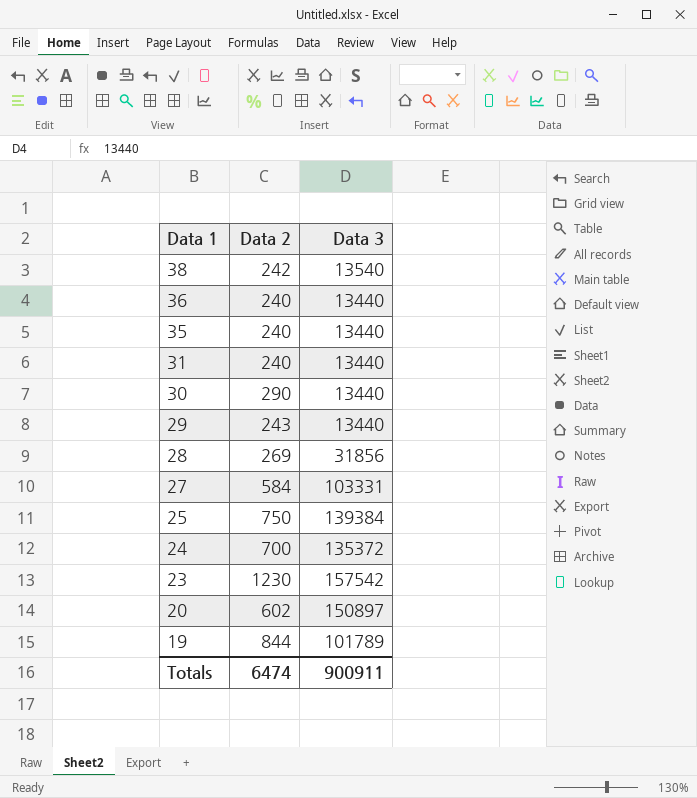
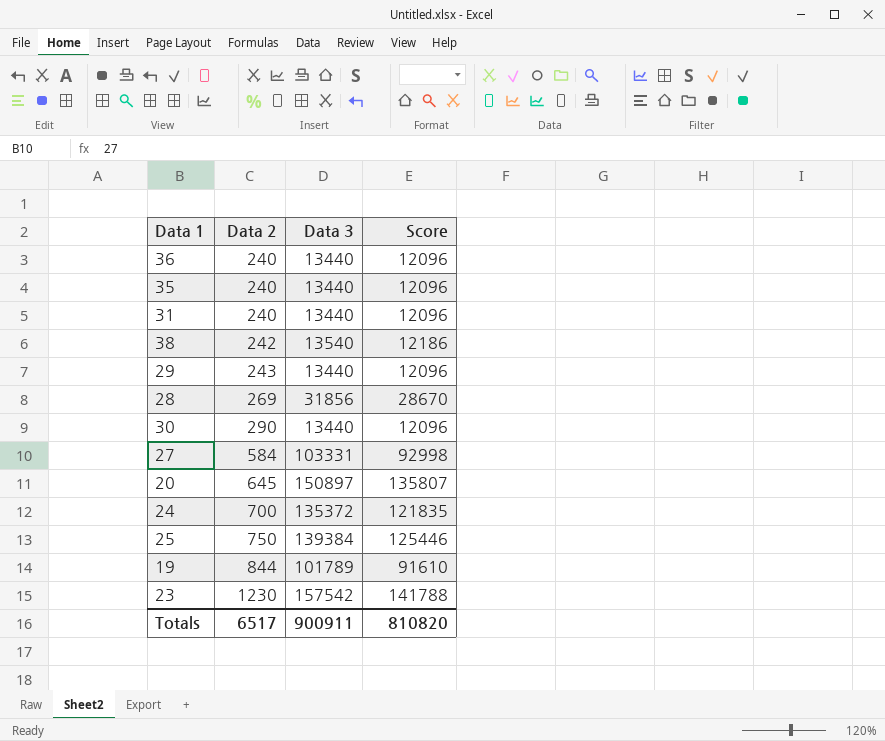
row order: Data 1 descending -> Data 2 ascending
column Score | formula: none -> [Data 3] * 0.9
20 | Data 2: 602 -> 645
Totals | Data 2: 6474 -> 6517

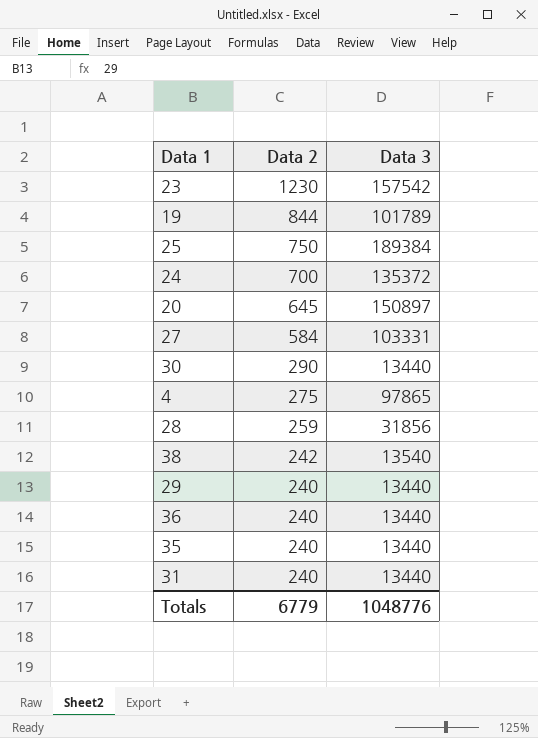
row order: Data 2 ascending -> Data 2 descending
column Score | formula: [Data 3] * 0.9 -> none
25 | Data 3: 139384 -> 189384
row 4: none -> 275 | 97865
28 | Data 2: 269 -> 259
29 | Data 2: 243 -> 240
Totals | Data 2: 6517 -> 6779
Totals | Data 3: 900911 -> 1048776

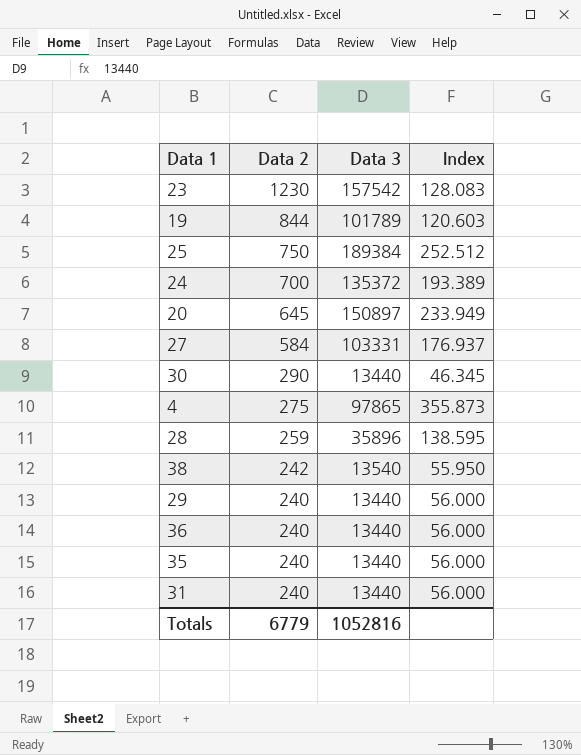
column Index | formula: none -> [Data 3] / [Data 2]
28 | Data 3: 31856 -> 35896
Totals | Data 3: 1048776 -> 1052816

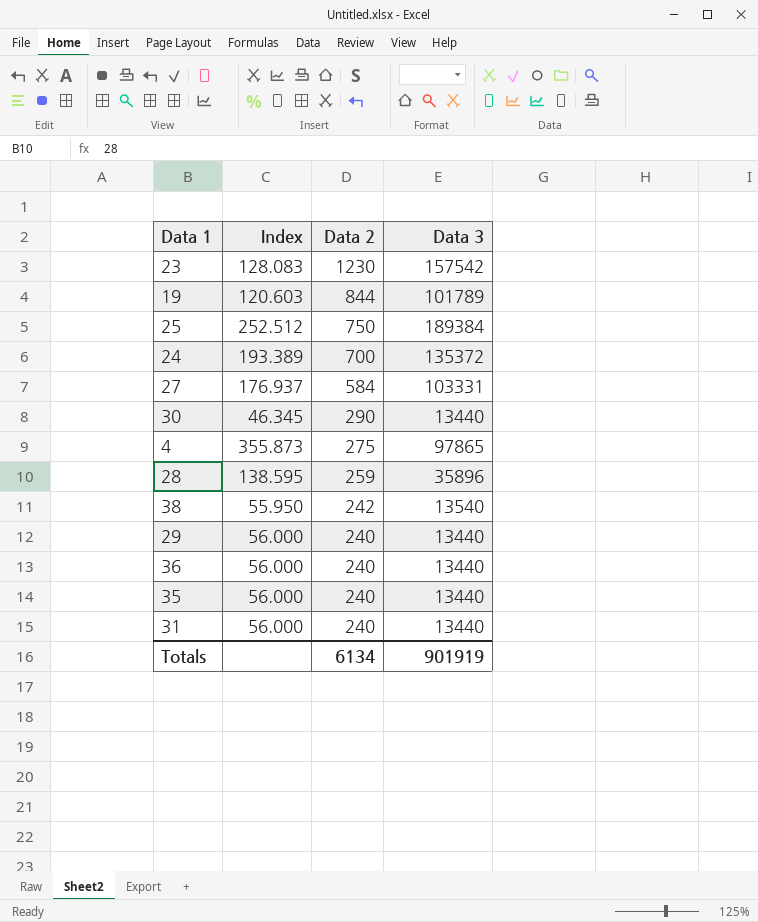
column Index | position: 4 -> 2
row 20: 645 | 150897 | 233.949 -> none
Totals | Data 2: 6779 -> 6134
Totals | Data 3: 1052816 -> 901919

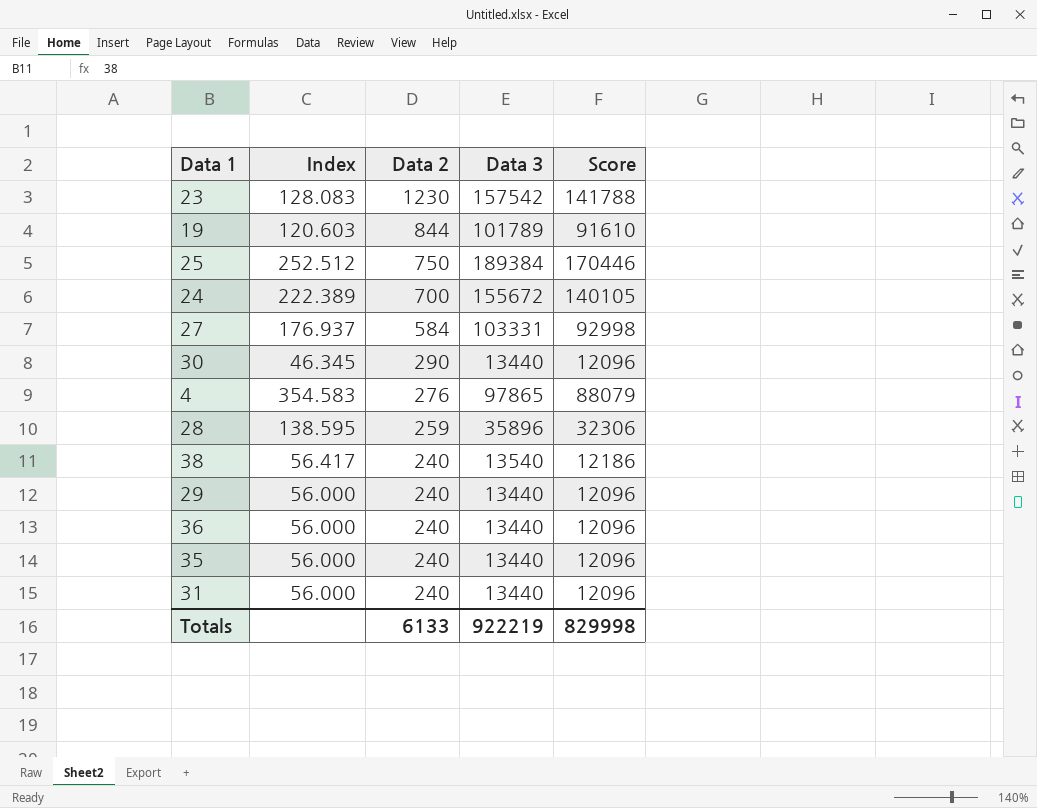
column Score | formula: none -> [Data 3] * 0.9
24 | Index: 193.389 -> 222.389
24 | Data 3: 135372 -> 155672
4 | Index: 355.873 -> 354.583
4 | Data 2: 275 -> 276
38 | Index: 55.950 -> 56.417
38 | Data 2: 242 -> 240
Totals | Data 2: 6134 -> 6133
Totals | Data 3: 901919 -> 922219

